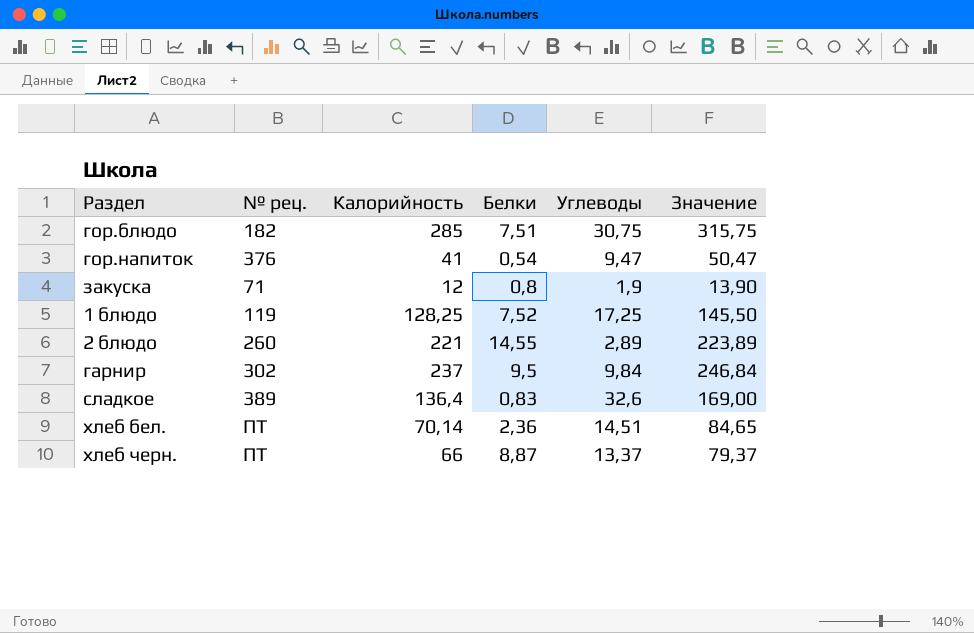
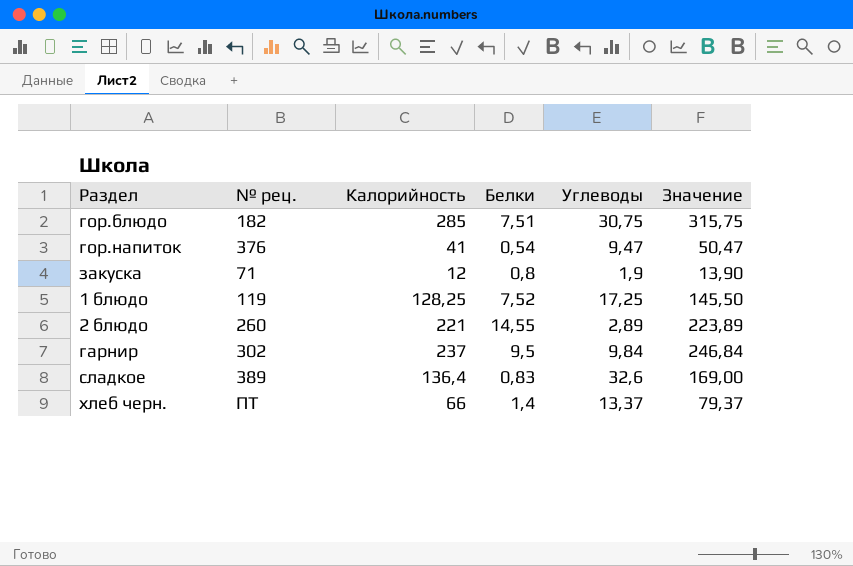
row хлеб бел.: ПТ | 70,14 | 2,36 | 14,51 | 84,65 -> none
хлеб черн. | Белки: 8,87 -> 1,4

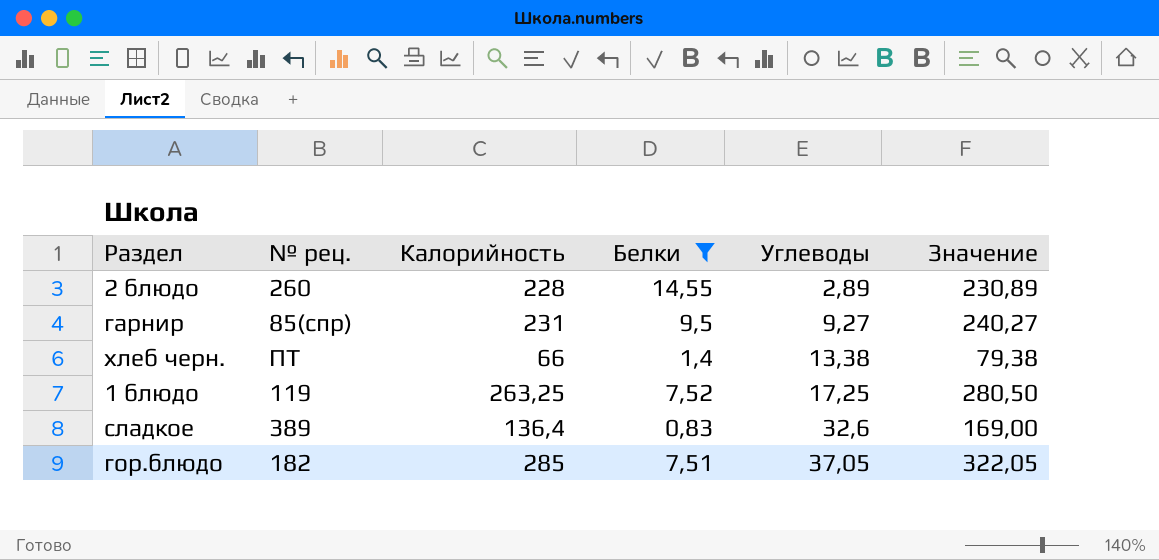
filter: none -> Белки >= 0,83
row order: none -> Углеводы ascending
2 блюдо | Калорийность: 221 -> 228
2 блюдо | Значение: 223,89 -> 230,89
гарнир | № рец.: 302 -> 85(спр)
гарнир | Калорийность: 237 -> 231
гарнир | Углеводы: 9,84 -> 9,27
гарнир | Значение: 246,84 -> 240,27
хлеб черн. | Углеводы: 13,37 -> 13,38
хлеб черн. | Значение: 79,37 -> 79,38
1 блюдо | Калорийность: 128,25 -> 263,25
1 блюдо | Значение: 145,50 -> 280,50
гор.блюдо | Углеводы: 30,75 -> 37,05
гор.блюдо | Значение: 315,75 -> 322,05

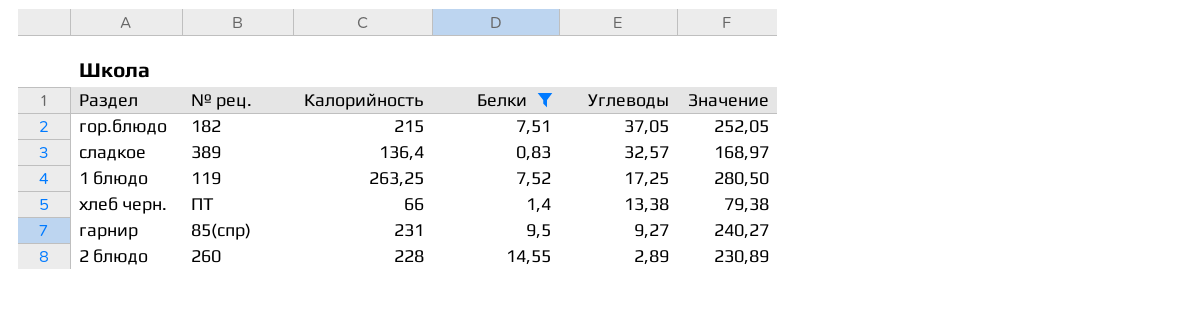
row order: Углеводы ascending -> Углеводы descending
гор.блюдо | Калорийность: 285 -> 215
гор.блюдо | Значение: 322,05 -> 252,05
сладкое | Углеводы: 32,6 -> 32,57
сладкое | Значение: 169,00 -> 168,97

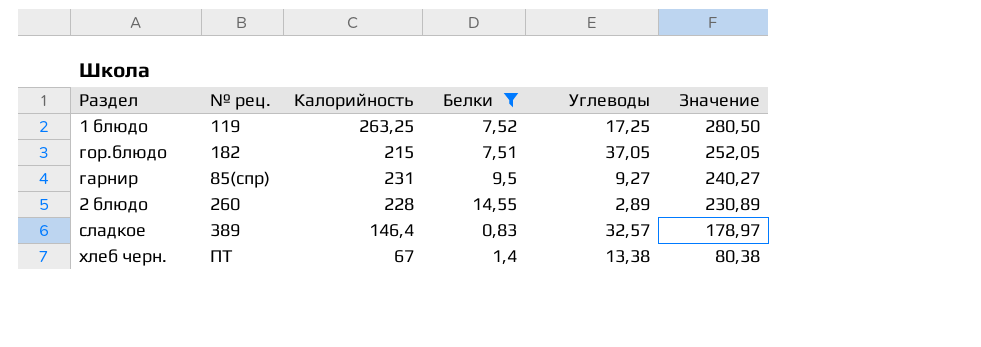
row order: Углеводы descending -> Значение descending
сладкое | Калорийность: 136,4 -> 146,4
сладкое | Значение: 168,97 -> 178,97
хлеб черн. | Калорийность: 66 -> 67
хлеб черн. | Значение: 79,38 -> 80,38

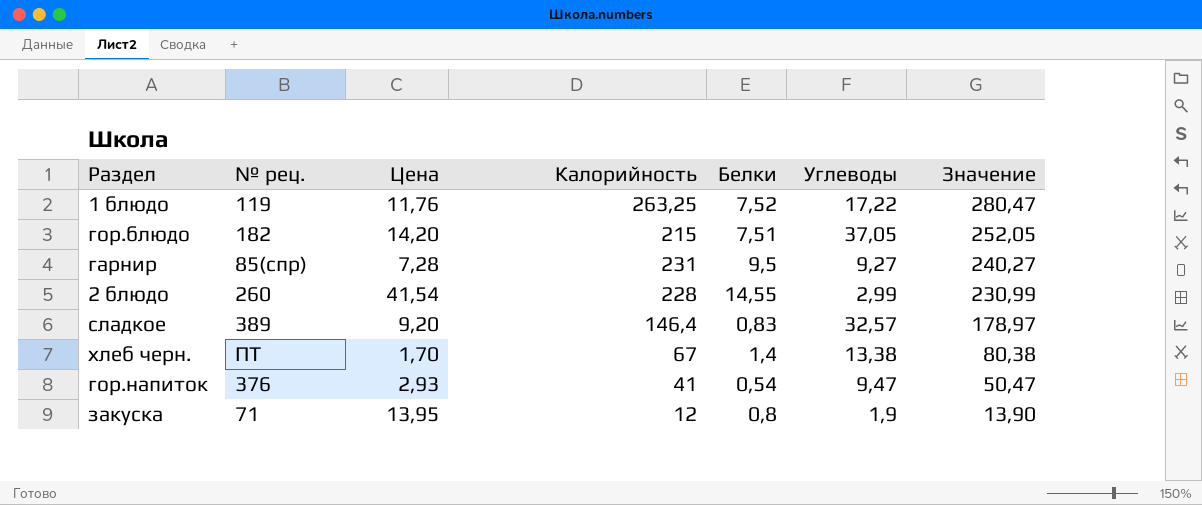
filter: Белки >= 0,83 -> none
column Цена | position: none -> 3
1 блюдо | Углеводы: 17,25 -> 17,22
1 блюдо | Значение: 280,50 -> 280,47
2 блюдо | Углеводы: 2,89 -> 2,99
2 блюдо | Значение: 230,89 -> 230,99

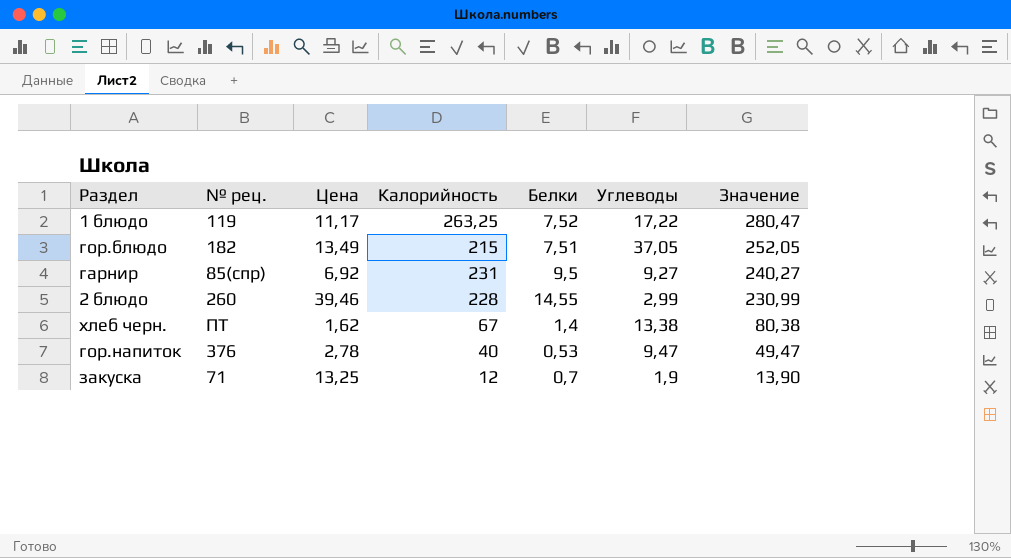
row сладкое: 389 | 9,20 | 146,4 | 0,83 | 32,57 | 178,97 -> none
1 блюдо | Цена: 11,76 -> 11,17
гор.блюдо | Цена: 14,20 -> 13,49
гарнир | Цена: 7,28 -> 6,92
2 блюдо | Цена: 41,54 -> 39,46
хлеб черн. | Цена: 1,70 -> 1,62
гор.напиток | Цена: 2,93 -> 2,78
гор.напиток | Калорийность: 41 -> 40
гор.напиток | Белки: 0,54 -> 0,53
гор.напиток | Значение: 50,47 -> 49,47
закуска | Цена: 13,95 -> 13,25
закуска | Белки: 0,8 -> 0,7

